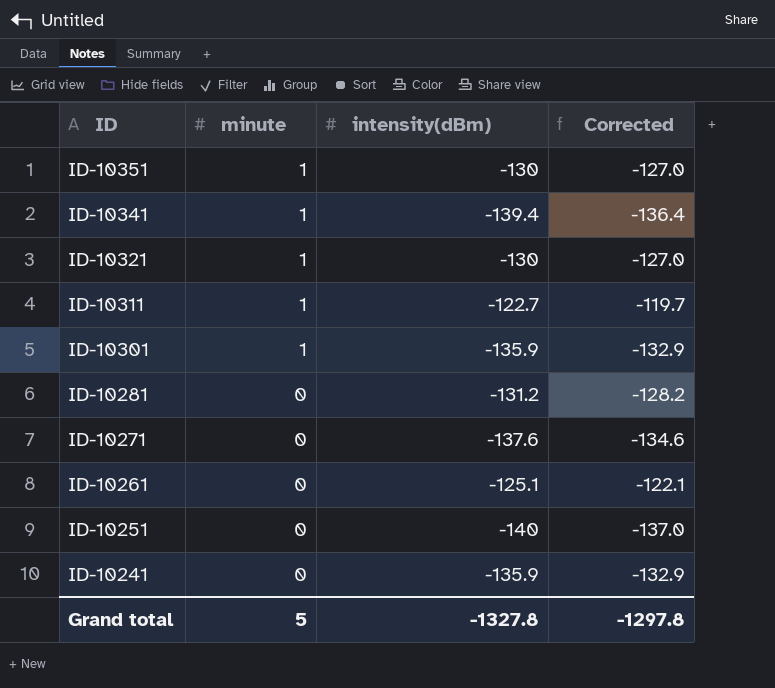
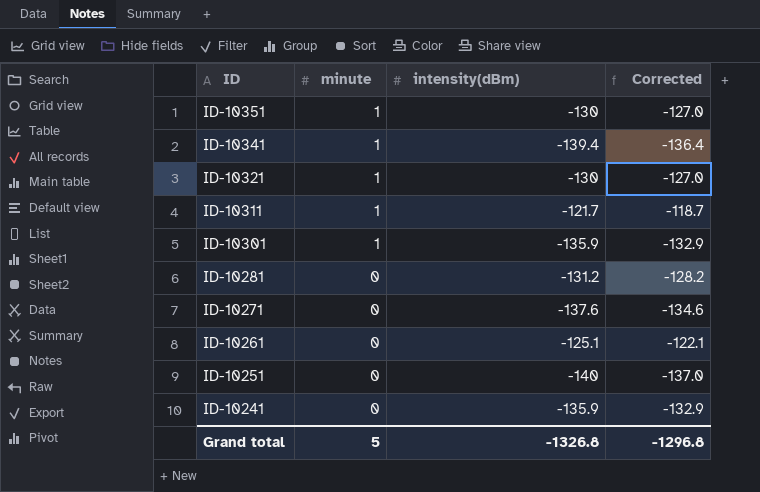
ID-10311 | intensity(dBm): -122.7 -> -121.7
ID-10311 | Corrected: -119.7 -> -118.7
Grand total | intensity(dBm): -1327.8 -> -1326.8
Grand total | Corrected: -1297.8 -> -1296.8

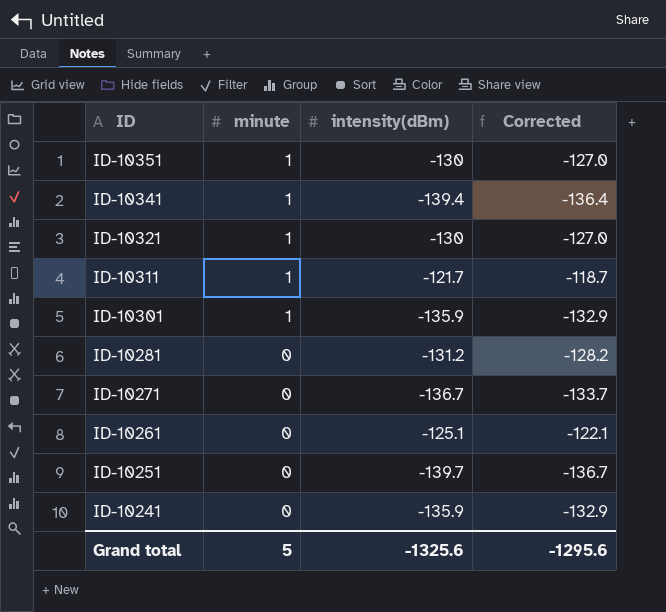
ID-10271 | intensity(dBm): -137.6 -> -136.7
ID-10271 | Corrected: -134.6 -> -133.7
ID-10251 | intensity(dBm): -140 -> -139.7
ID-10251 | Corrected: -137.0 -> -136.7
Grand total | intensity(dBm): -1326.8 -> -1325.6
Grand total | Corrected: -1296.8 -> -1295.6

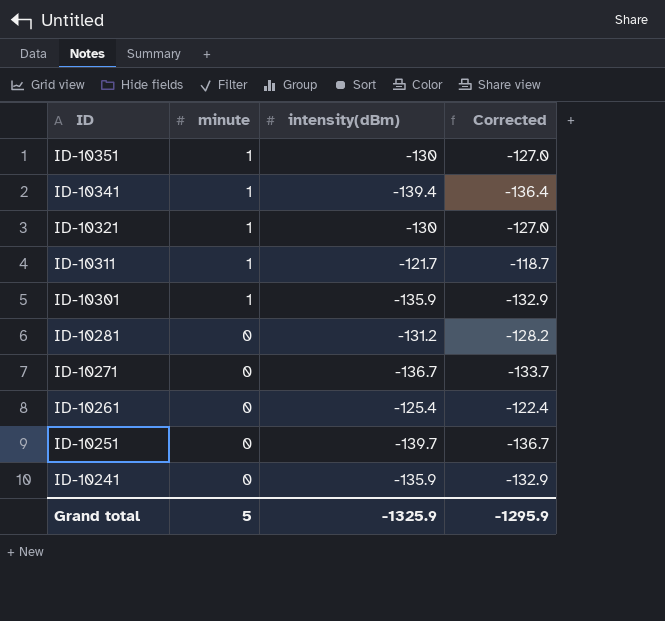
ID-10261 | intensity(dBm): -125.1 -> -125.4
ID-10261 | Corrected: -122.1 -> -122.4
Grand total | intensity(dBm): -1325.6 -> -1325.9
Grand total | Corrected: -1295.6 -> -1295.9

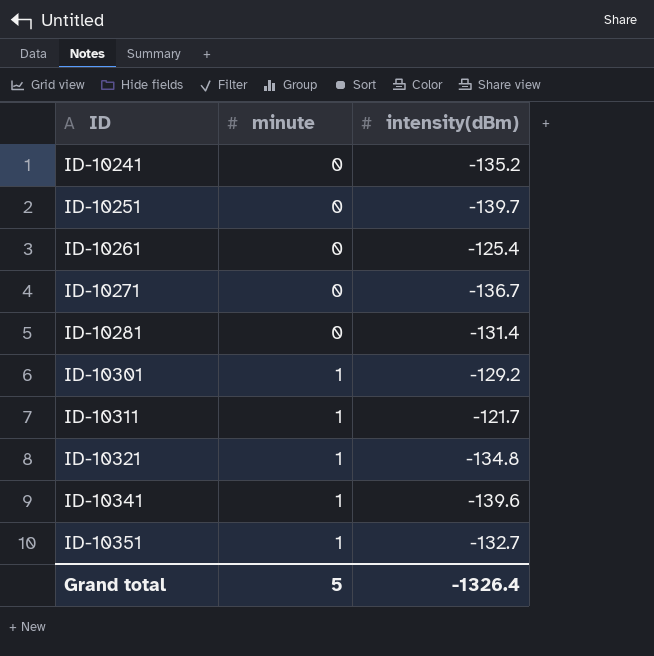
row order: ID descending -> ID ascending
column Corrected | formula: [intensity(dBm)] + 3 -> none
ID-10241 | intensity(dBm): -135.9 -> -135.2
ID-10281 | intensity(dBm): -131.2 -> -131.4
ID-10301 | intensity(dBm): -135.9 -> -129.2
ID-10321 | intensity(dBm): -130 -> -134.8
ID-10341 | intensity(dBm): -139.4 -> -139.6
ID-10351 | intensity(dBm): -130 -> -132.7
Grand total | intensity(dBm): -1325.9 -> -1326.4

